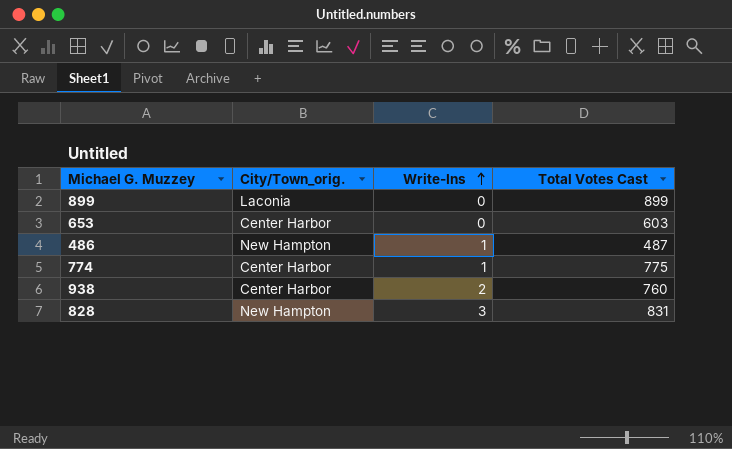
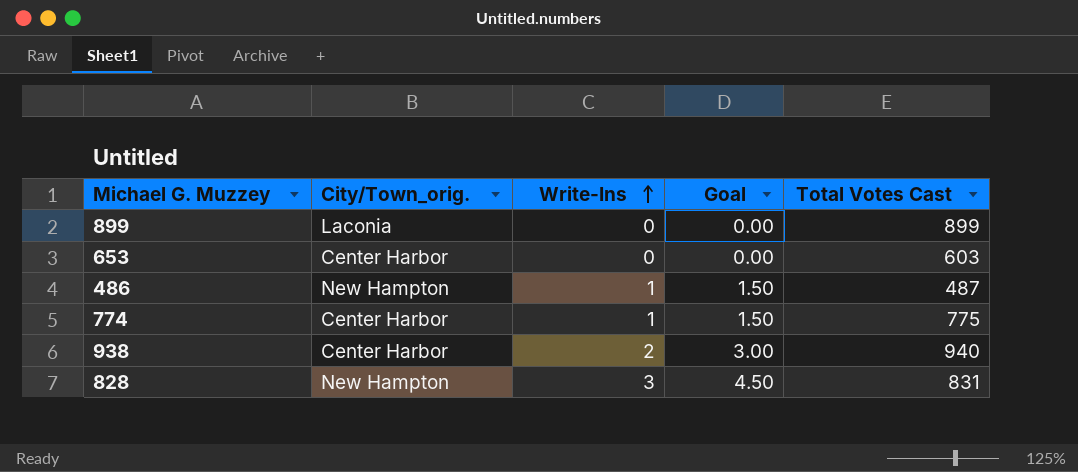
column Goal | formula: none -> [Write-Ins] * 1.5
938 | Total Votes Cast: 760 -> 940

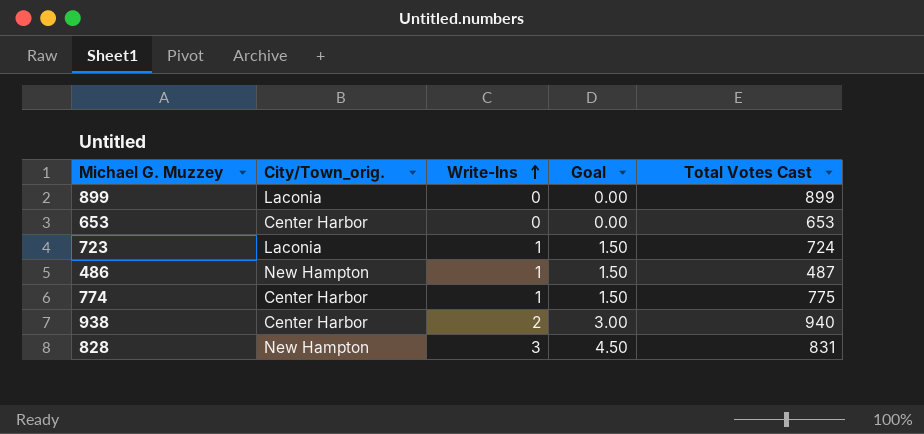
653 | Total Votes Cast: 603 -> 653
row 723: none -> Laconia | 1 | 1.50 | 724

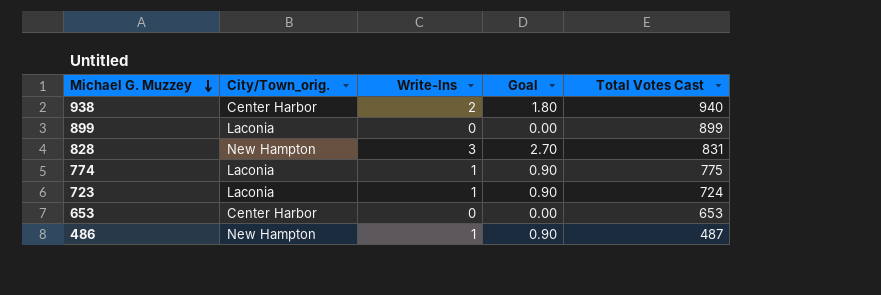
row order: Write-Ins ascending -> Michael G. Muzzey descending
column Goal | formula: [Write-Ins] * 1.5 -> [Write-Ins] * 0.9
774 | City/Town_orig.: Center Harbor -> Laconia

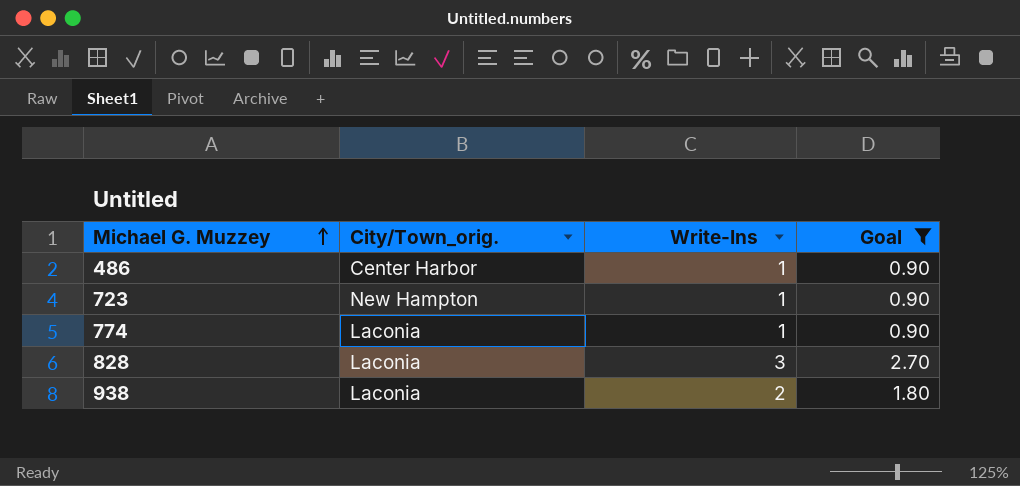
filter: none -> Goal != 0.00
row order: Michael G. Muzzey descending -> Michael G. Muzzey ascending
column Total Votes Cast | position: 5 -> none
486 | City/Town_orig.: New Hampton -> Center Harbor
723 | City/Town_orig.: Laconia -> New Hampton
828 | City/Town_orig.: New Hampton -> Laconia
938 | City/Town_orig.: Center Harbor -> Laconia

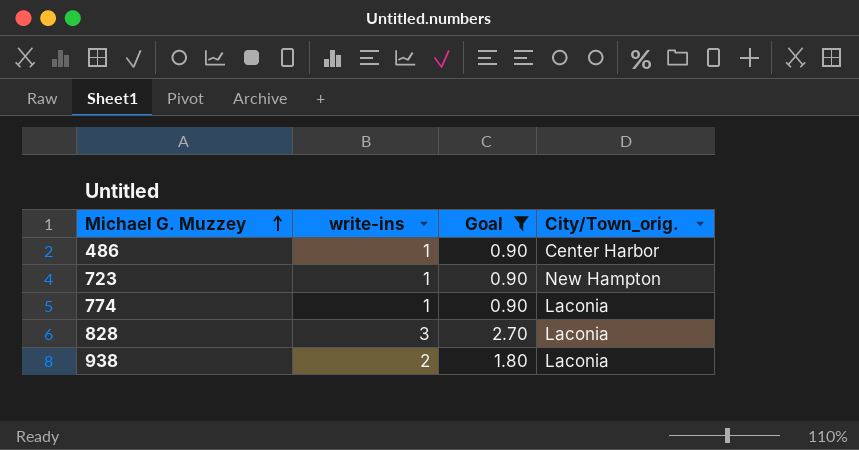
column name: Write-Ins -> write-ins
column City/Town_orig. | position: 2 -> 4

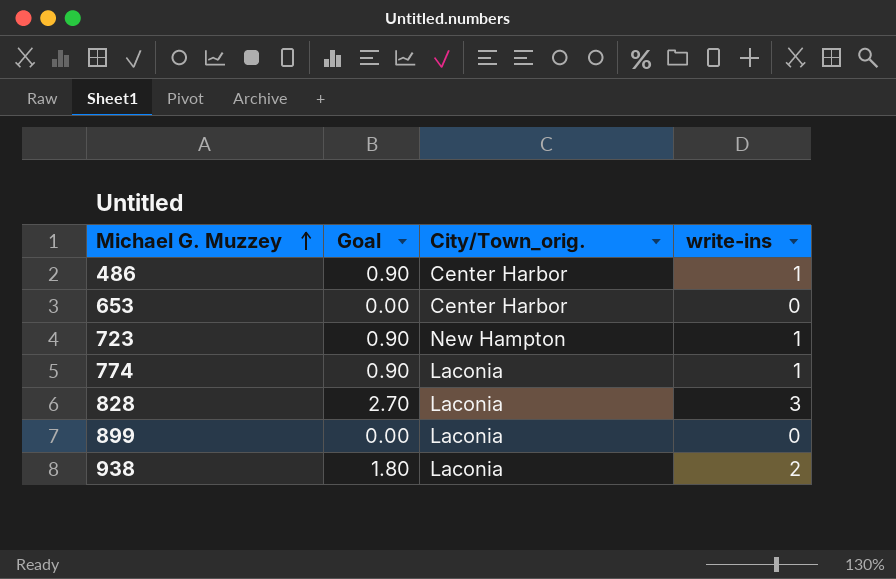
filter: Goal != 0.00 -> none
column write-ins | position: 2 -> 4

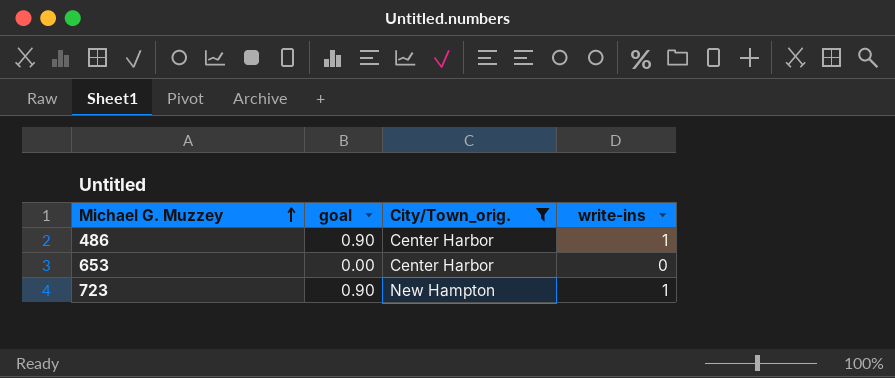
filter: none -> City/Town_orig. != Laconia
column name: Goal -> goal

